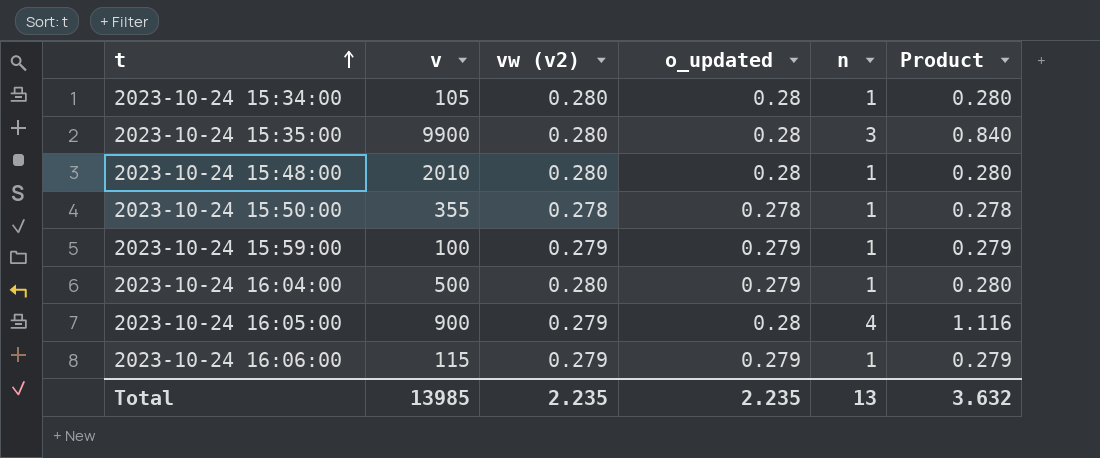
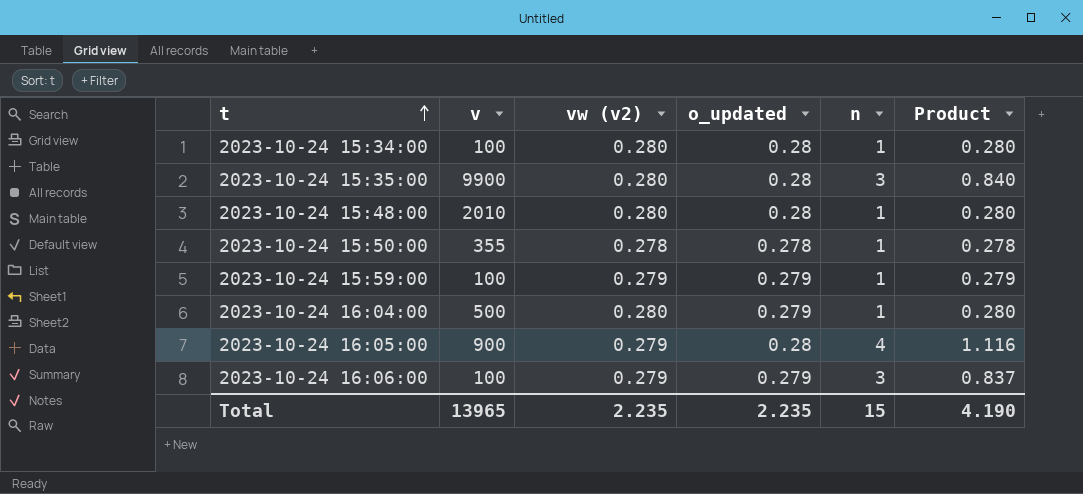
2023-10-24 15:34:00 | v: 105 -> 100
2023-10-24 16:06:00 | v: 115 -> 100
2023-10-24 16:06:00 | n: 1 -> 3
2023-10-24 16:06:00 | Product: 0.279 -> 0.837
Total | v: 13985 -> 13965
Total | n: 13 -> 15
Total | Product: 3.632 -> 4.190

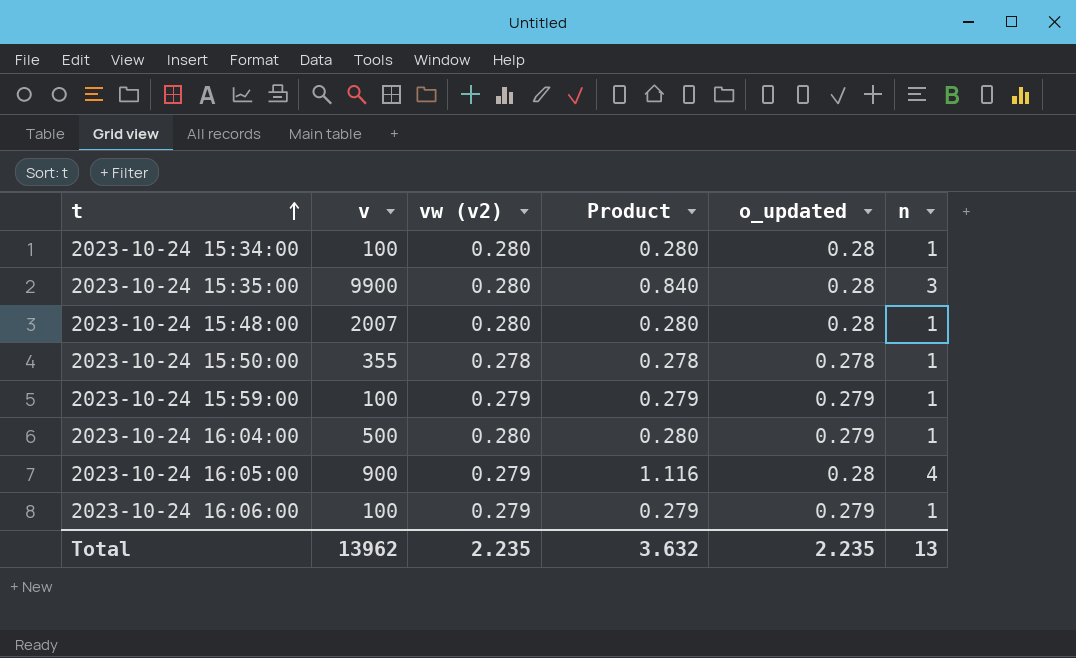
column Product | position: 6 -> 4
2023-10-24 15:48:00 | v: 2010 -> 2007
2023-10-24 16:06:00 | Product: 0.837 -> 0.279
2023-10-24 16:06:00 | n: 3 -> 1
Total | v: 13965 -> 13962
Total | Product: 4.190 -> 3.632
Total | n: 15 -> 13

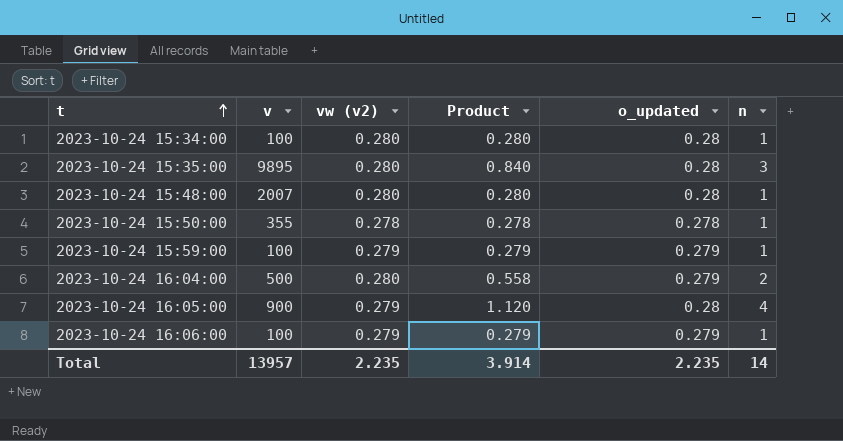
column Product | formula: [vw (v2)] * [n] -> [o_updated] * [n]
2023-10-24 15:35:00 | v: 9900 -> 9895
2023-10-24 16:04:00 | n: 1 -> 2
Total | v: 13962 -> 13957
Total | Product: 3.632 -> 3.914
Total | n: 13 -> 14

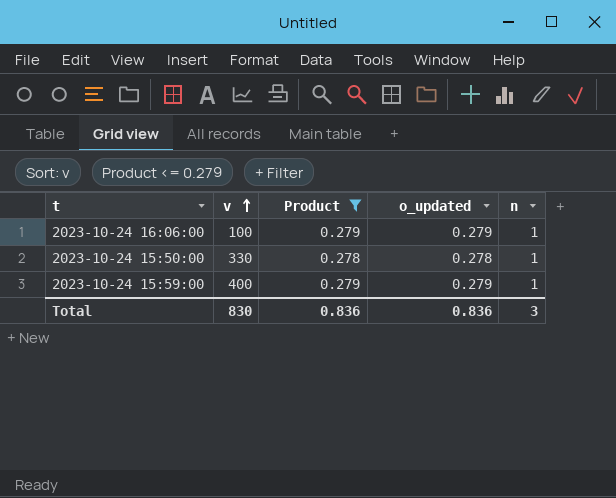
filter: none -> Product <= 0.279
row order: t ascending -> v ascending
column vw (v2) | position: 3 -> none
2023-10-24 15:50:00 | v: 355 -> 330
2023-10-24 15:59:00 | v: 100 -> 400
Total | v: 13957 -> 830
Total | Product: 3.914 -> 0.836
Total | o_updated: 2.235 -> 0.836
Total | n: 14 -> 3

